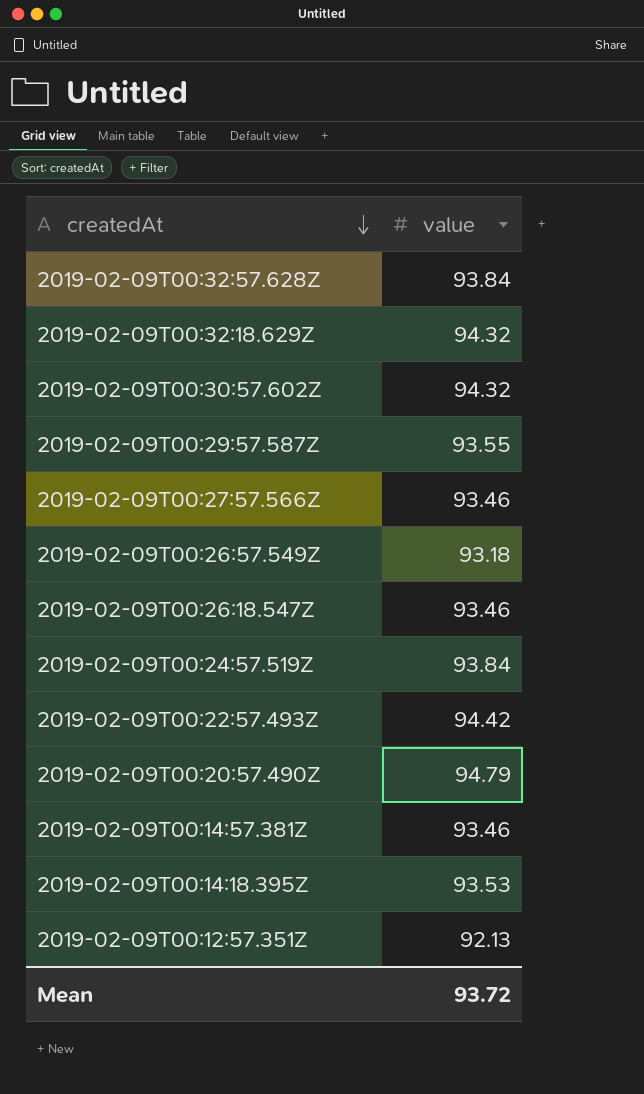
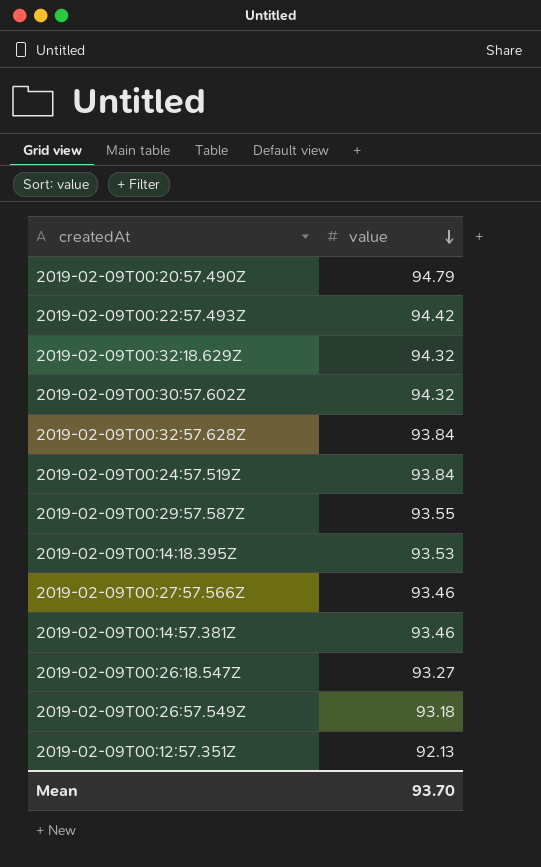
row order: createdAt descending -> value descending
2019-02-09T00:26:18.547Z | value: 93.46 -> 93.27
Mean | value: 93.72 -> 93.70

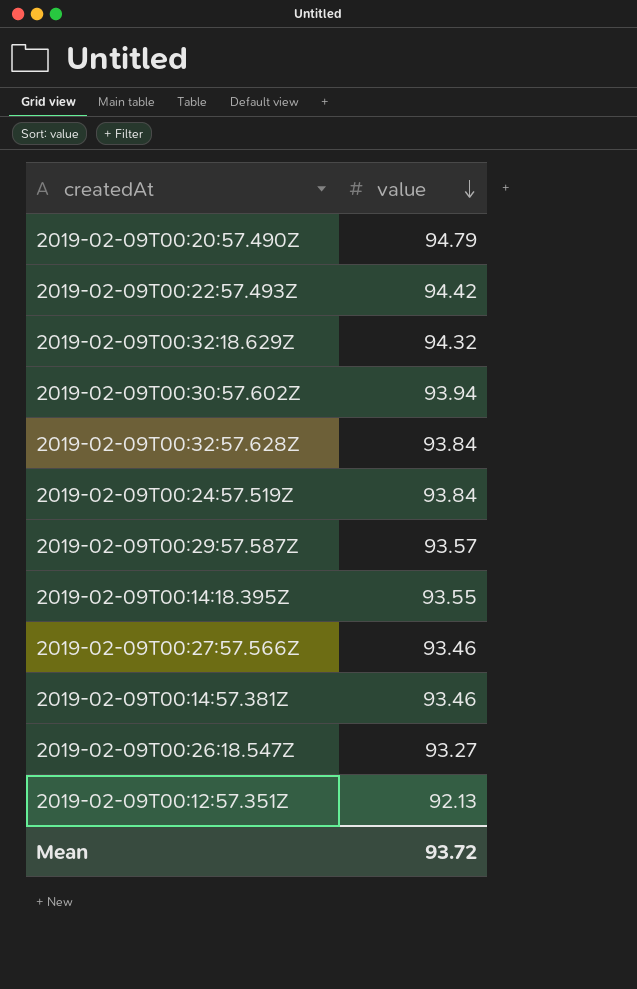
row 2019-02-09T00:26:57.549Z: 93.18 -> none
2019-02-09T00:30:57.602Z | value: 94.32 -> 93.94
2019-02-09T00:29:57.587Z | value: 93.55 -> 93.57
2019-02-09T00:14:18.395Z | value: 93.53 -> 93.55
Mean | value: 93.70 -> 93.72

